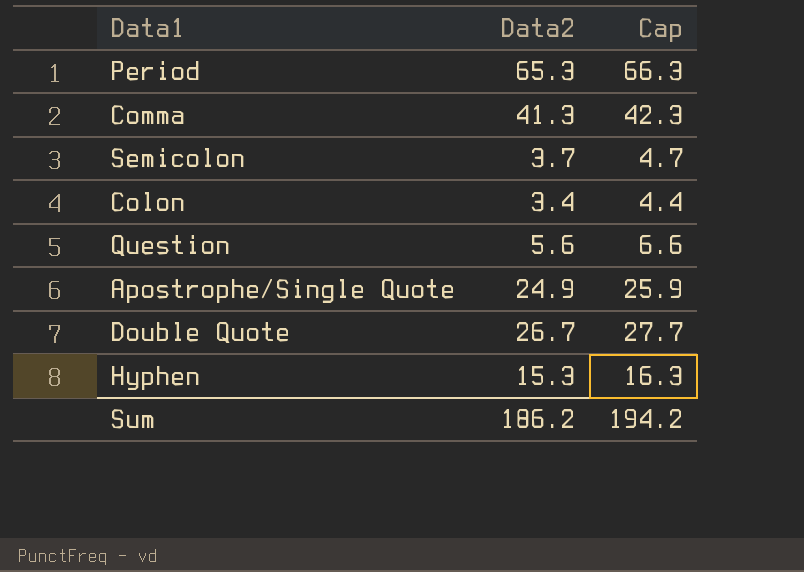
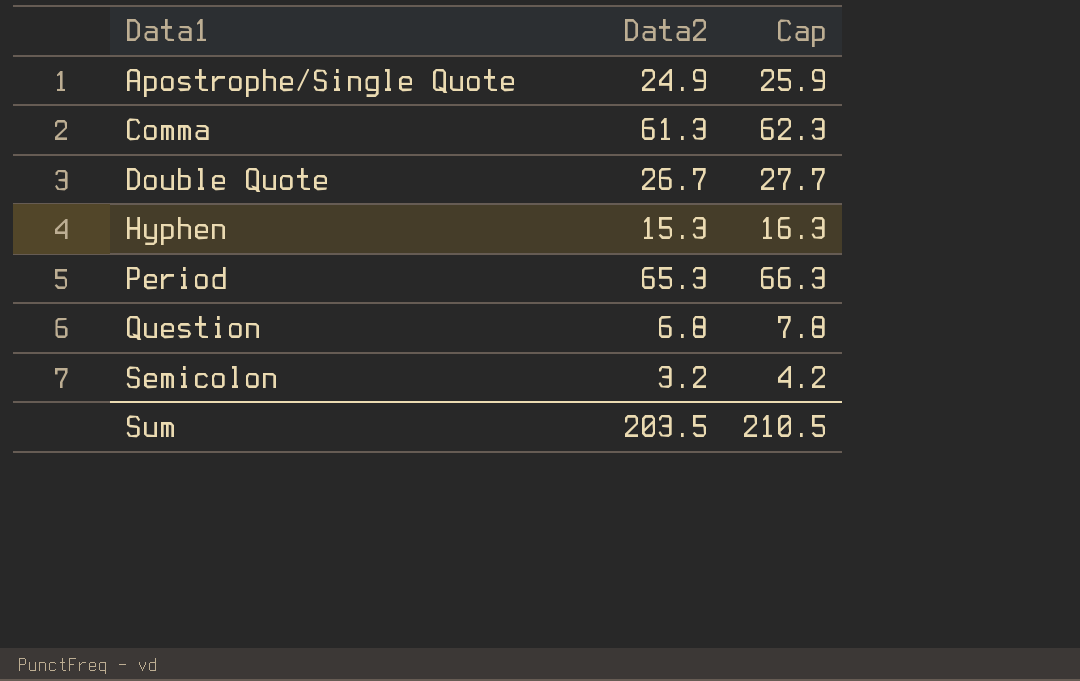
row order: none -> Data1 ascending
row Colon: 3.4 | 4.4 -> none
Comma | Data2: 41.3 -> 61.3
Comma | Cap: 42.3 -> 62.3
Question | Data2: 5.6 -> 6.8
Question | Cap: 6.6 -> 7.8
Semicolon | Data2: 3.7 -> 3.2
Semicolon | Cap: 4.7 -> 4.2
Sum | Data2: 186.2 -> 203.5
Sum | Cap: 194.2 -> 210.5

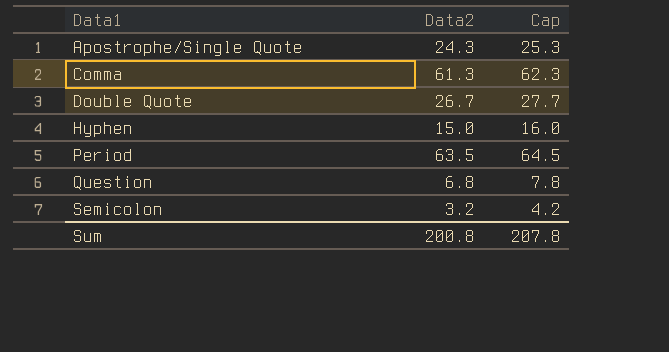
Apostrophe/Single Quote | Data2: 24.9 -> 24.3
Apostrophe/Single Quote | Cap: 25.9 -> 25.3
Hyphen | Data2: 15.3 -> 15.0
Hyphen | Cap: 16.3 -> 16.0
Period | Data2: 65.3 -> 63.5
Period | Cap: 66.3 -> 64.5
Sum | Data2: 203.5 -> 200.8
Sum | Cap: 210.5 -> 207.8

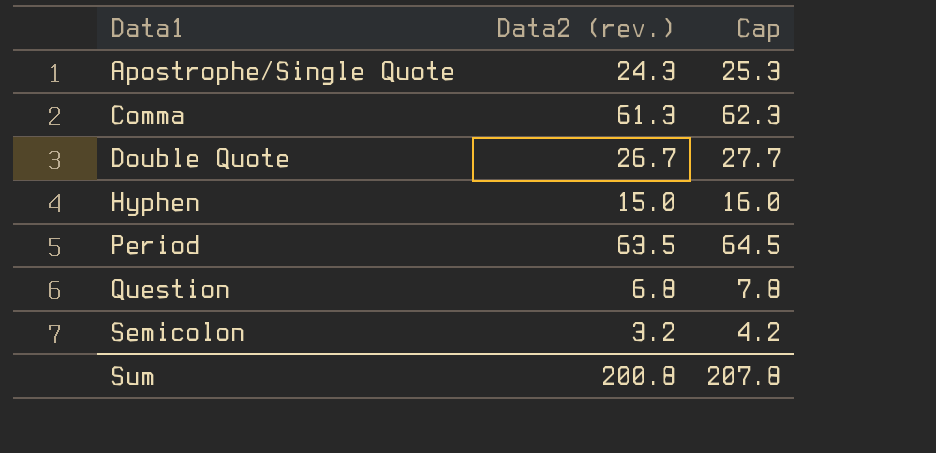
column name: Data2 -> Data2 (rev.)

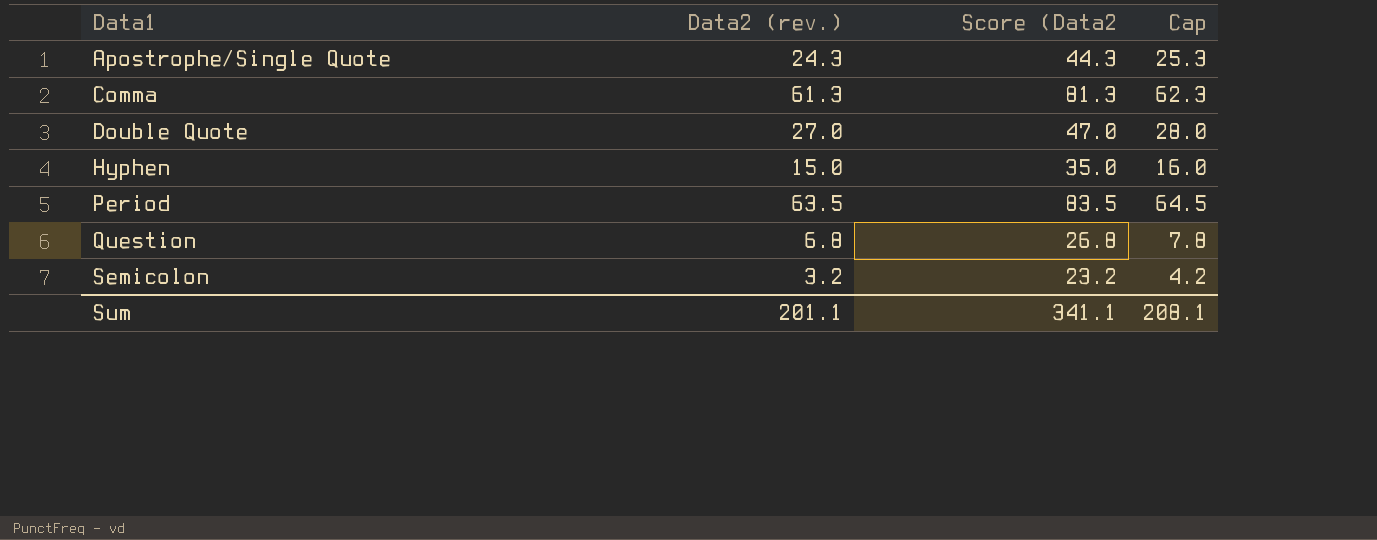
column Score (Data2 | formula: none -> [Data2 (rev.)] + 20
Double Quote | Data2 (rev.): 26.7 -> 27.0
Double Quote | Cap: 27.7 -> 28.0
Sum | Data2 (rev.): 200.8 -> 201.1
Sum | Cap: 207.8 -> 208.1

